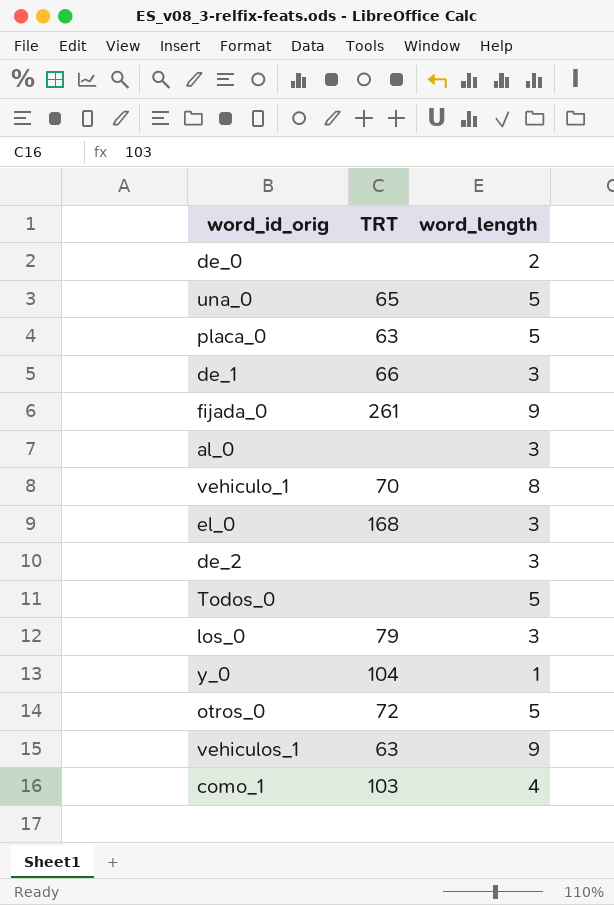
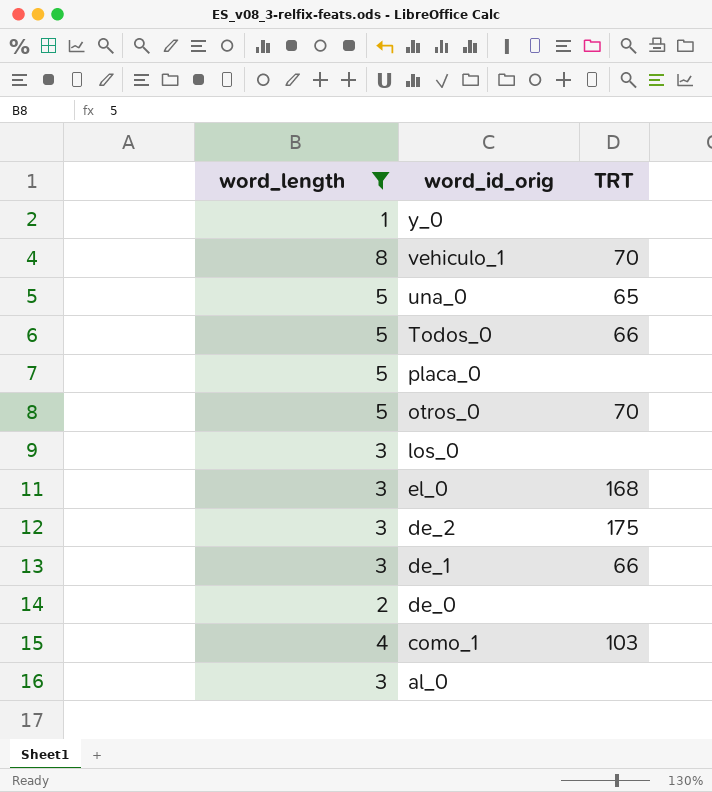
filter: none -> word_length != 9
row order: none -> word_id_orig descending
column word_length | position: 3 -> 1
y_0 | TRT: 104 -> none
Todos_0 | TRT: none -> 66
placa_0 | TRT: 63 -> none
otros_0 | TRT: 72 -> 70
los_0 | TRT: 79 -> none
de_2 | TRT: none -> 175

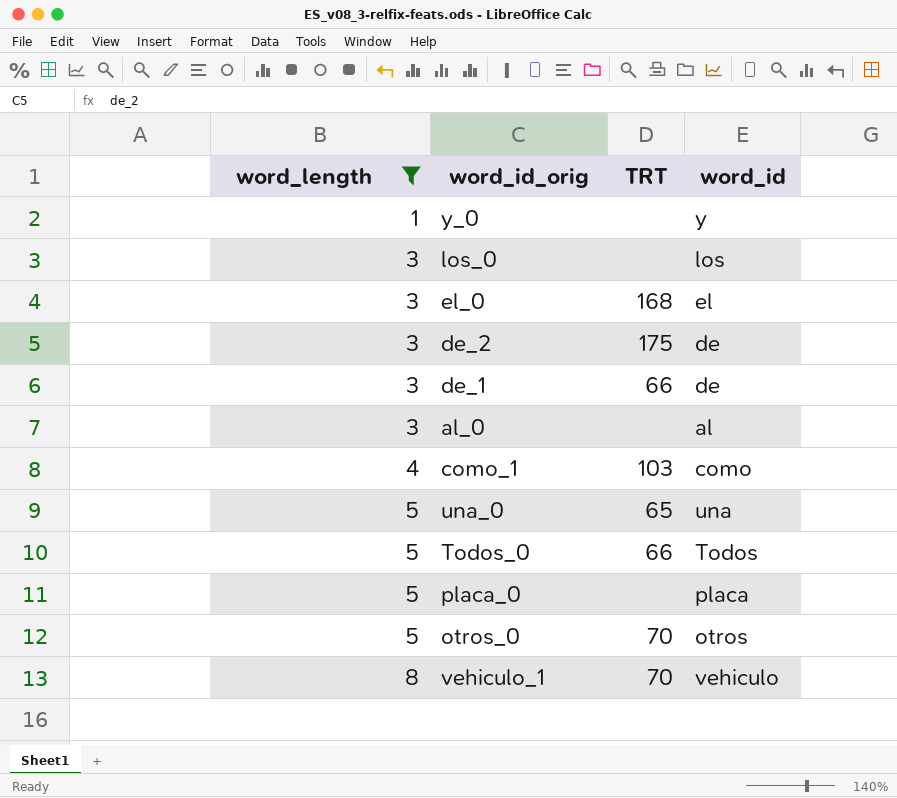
row order: word_id_orig descending -> word_length ascending
column word_id | position: none -> 4
row de_0: 2 | none -> none

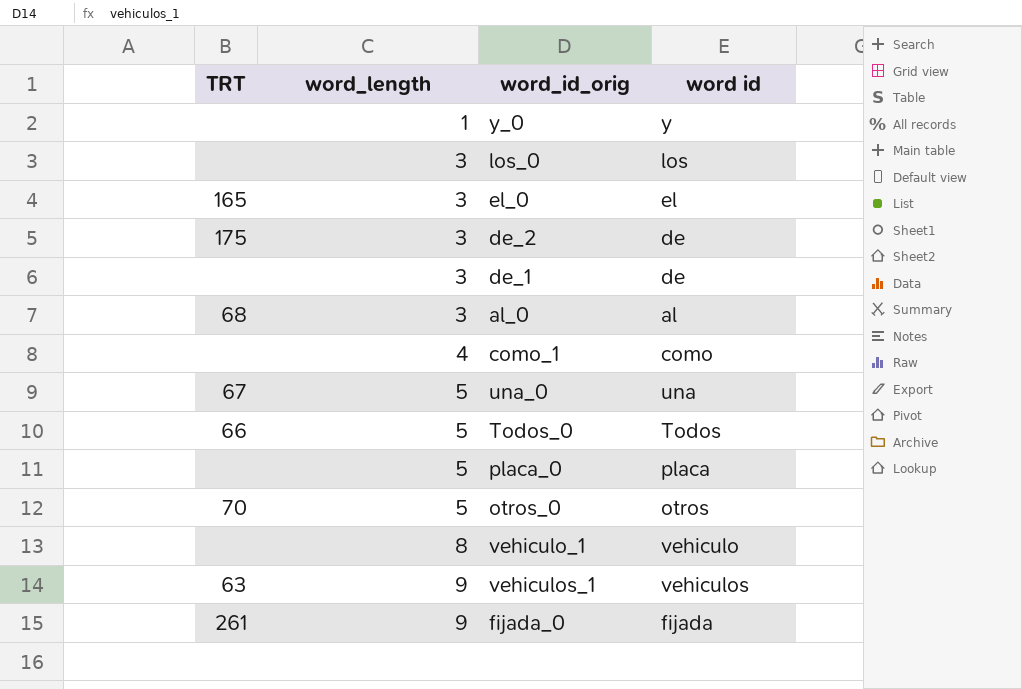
filter: word_length != 9 -> none
column TRT | position: 3 -> 1
column name: word_id -> word id
el_0 | TRT: 168 -> 165
de_1 | TRT: 66 -> none
al_0 | TRT: none -> 68
como_1 | TRT: 103 -> none
una_0 | TRT: 65 -> 67
vehiculo_1 | TRT: 70 -> none

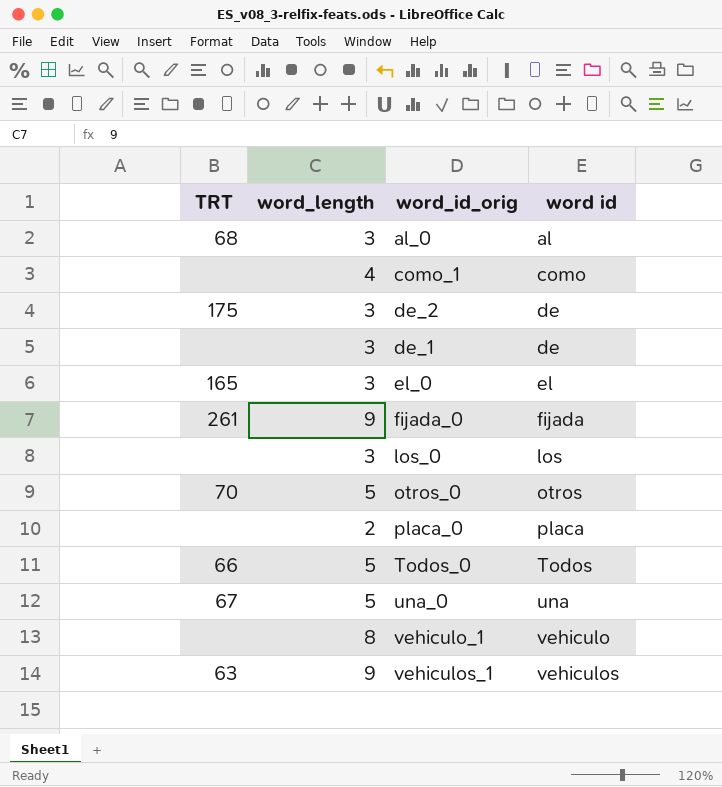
row order: word_length ascending -> word id ascending
row y_0: none | 1 | y -> none
placa_0 | word_length: 5 -> 2

